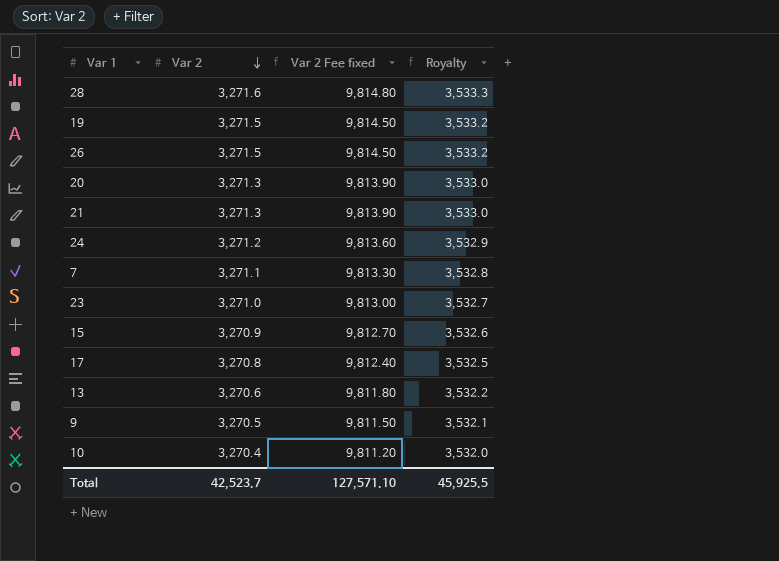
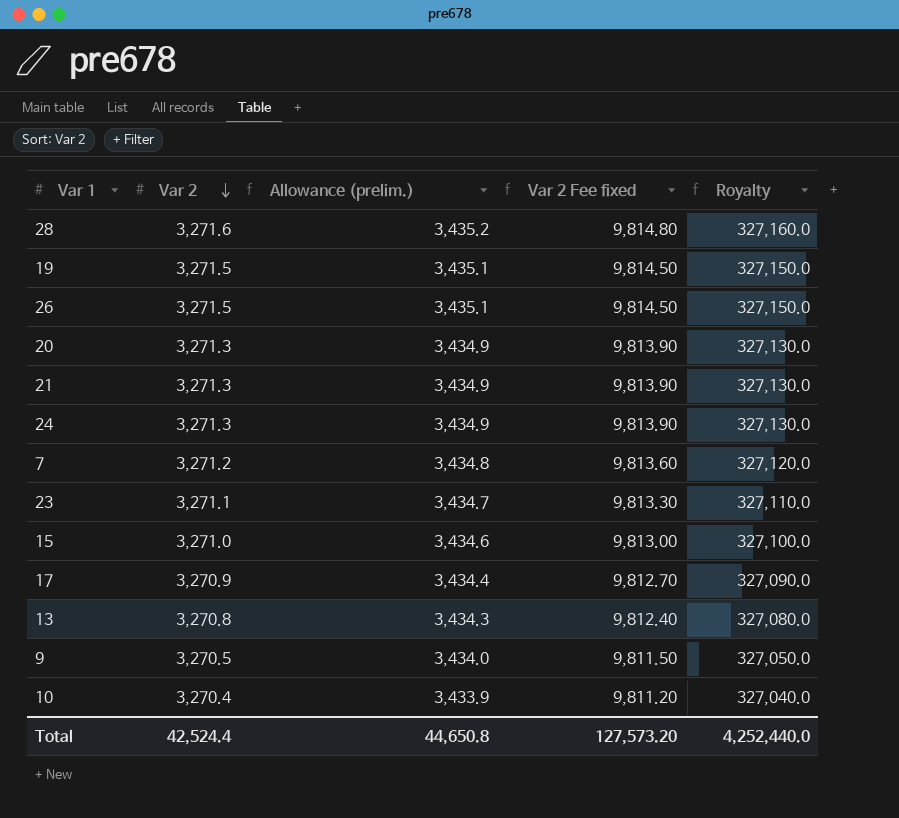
column Allowance (prelim.) | formula: none -> [Var 2] * 1.05
column Royalty | formula: [Var 2] * 1.08 -> [Var 2] * 100
24 | Var 2: 3,271.2 -> 3,271.3
24 | Var 2 Fee fixed: 9,813.60 -> 9,813.90
7 | Var 2: 3,271.1 -> 3,271.2
7 | Var 2 Fee fixed: 9,813.30 -> 9,813.60
23 | Var 2: 3,271.0 -> 3,271.1
23 | Var 2 Fee fixed: 9,813.00 -> 9,813.30
15 | Var 2: 3,270.9 -> 3,271.0
15 | Var 2 Fee fixed: 9,812.70 -> 9,813.00
17 | Var 2: 3,270.8 -> 3,270.9
17 | Var 2 Fee fixed: 9,812.40 -> 9,812.70
13 | Var 2: 3,270.6 -> 3,270.8
13 | Var 2 Fee fixed: 9,811.80 -> 9,812.40
Total | Var 2: 42,523.7 -> 42,524.4
Total | Var 2 Fee fixed: 127,571.10 -> 127,573.20
Total | Royalty: 45,925.5 -> 4,252,440.0

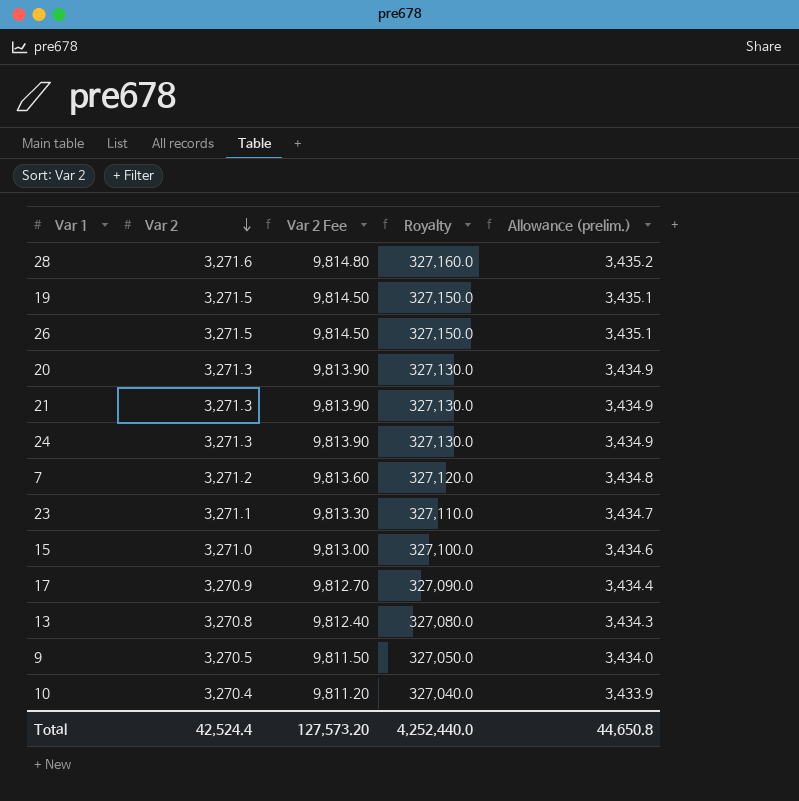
column name: Var 2 Fee fixed -> Var 2 Fee
column Allowance (prelim.) | position: 3 -> 5

